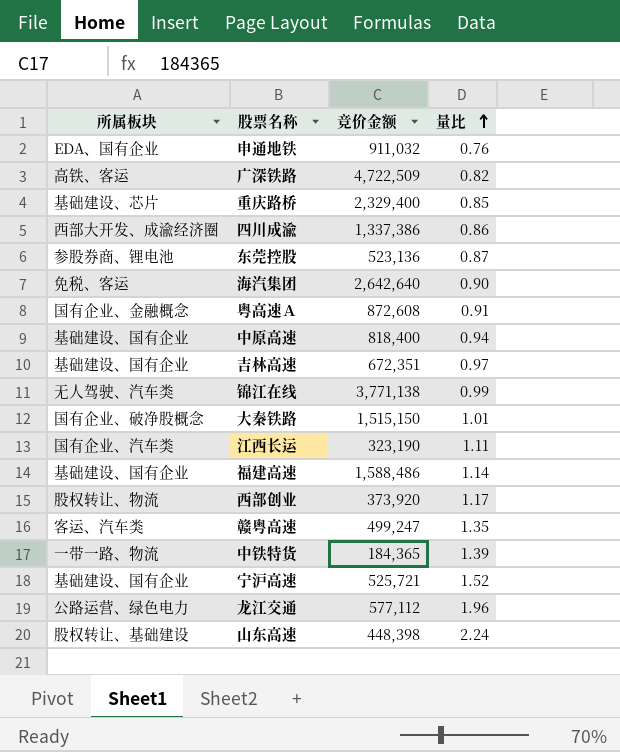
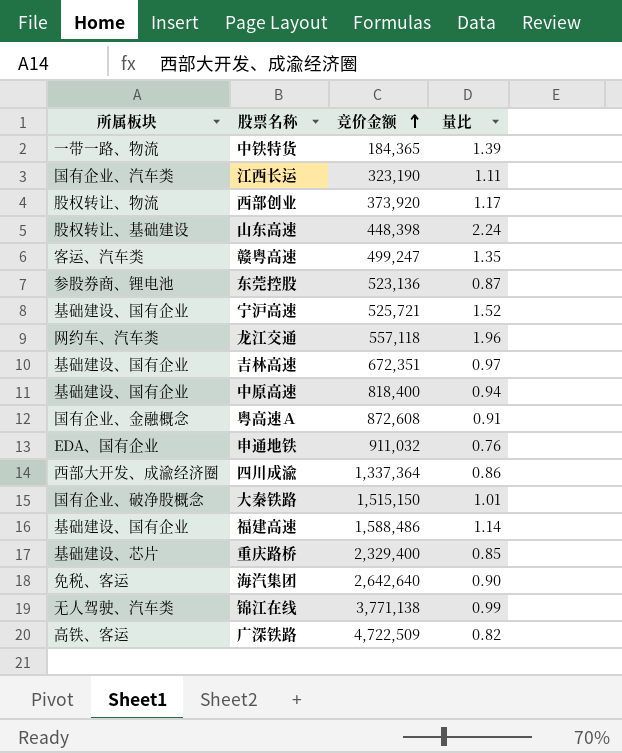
row order: 量比 ascending -> 竞价金额 ascending
龙江交通 | 所属板块: 公路运营、绿色电力 -> 网约车、汽车类
龙江交通 | 竞价金额: 577,112 -> 557,118
四川成渝 | 竞价金额: 1,337,386 -> 1,337,364

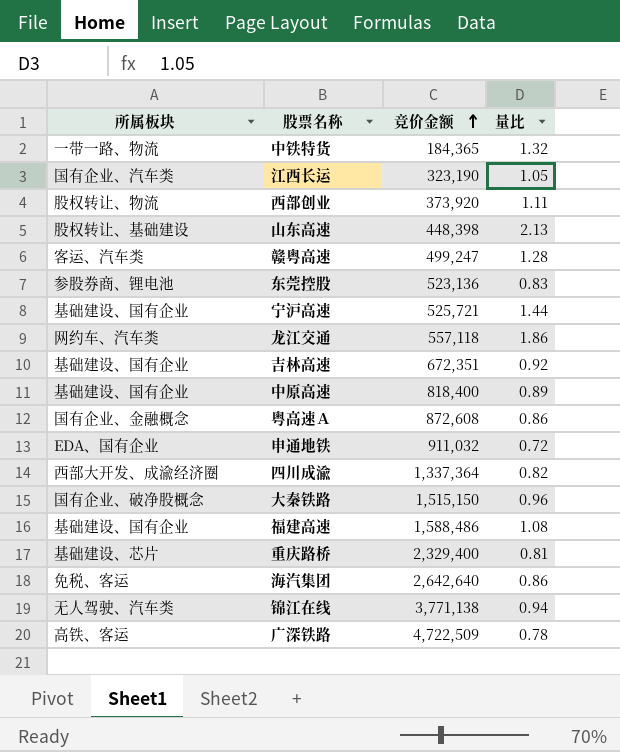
中铁特货 | 量比: 1.39 -> 1.32
江西长运 | 量比: 1.11 -> 1.05
西部创业 | 量比: 1.17 -> 1.11
山东高速 | 量比: 2.24 -> 2.13
赣粤高速 | 量比: 1.35 -> 1.28
东莞控股 | 量比: 0.87 -> 0.83
宁沪高速 | 量比: 1.52 -> 1.44
龙江交通 | 量比: 1.96 -> 1.86
吉林高速 | 量比: 0.97 -> 0.92
中原高速 | 量比: 0.94 -> 0.89
粤高速Ａ | 量比: 0.91 -> 0.86
申通地铁 | 量比: 0.76 -> 0.72
四川成渝 | 量比: 0.86 -> 0.82
大秦铁路 | 量比: 1.01 -> 0.96
福建高速 | 量比: 1.14 -> 1.08
重庆路桥 | 量比: 0.85 -> 0.81
海汽集团 | 量比: 0.90 -> 0.86
锦江在线 | 量比: 0.99 -> 0.94
广深铁路 | 量比: 0.82 -> 0.78

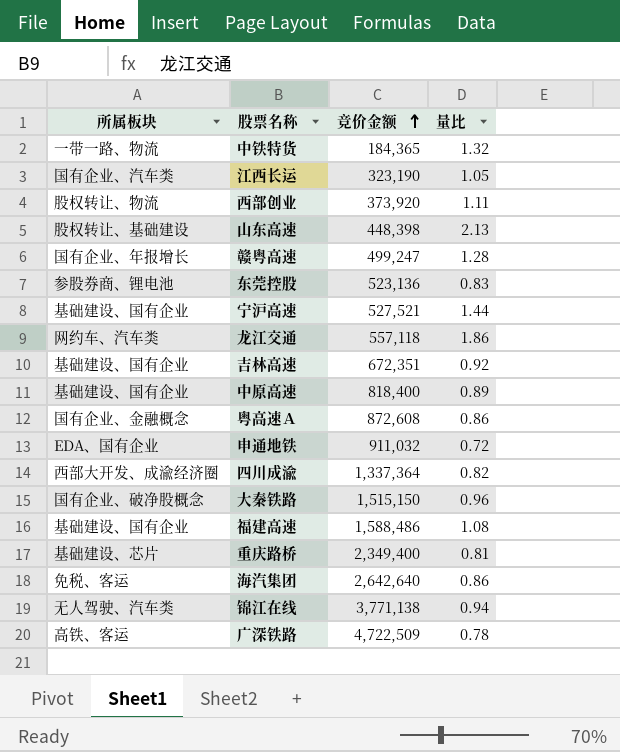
赣粤高速 | 所属板块: 客运、汽车类 -> 国有企业、年报增长
宁沪高速 | 竞价金额: 525,721 -> 527,521
重庆路桥 | 竞价金额: 2,329,400 -> 2,349,400

